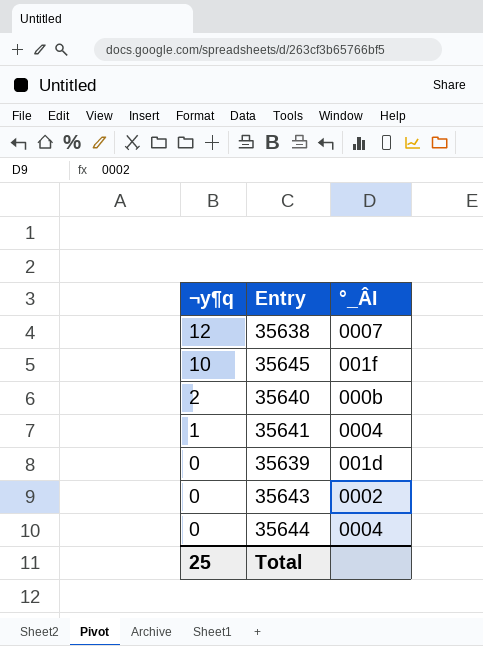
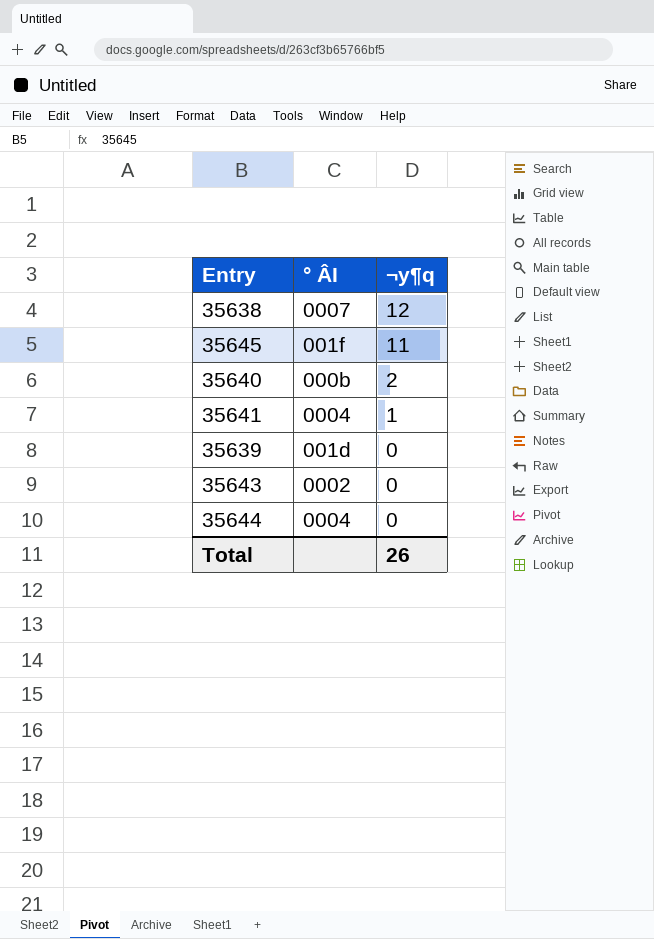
column name: °_ÂI -> ° ÂI
column ¬y¶q | position: 1 -> 3
35645 | ¬y¶q: 10 -> 11
Total | ¬y¶q: 25 -> 26

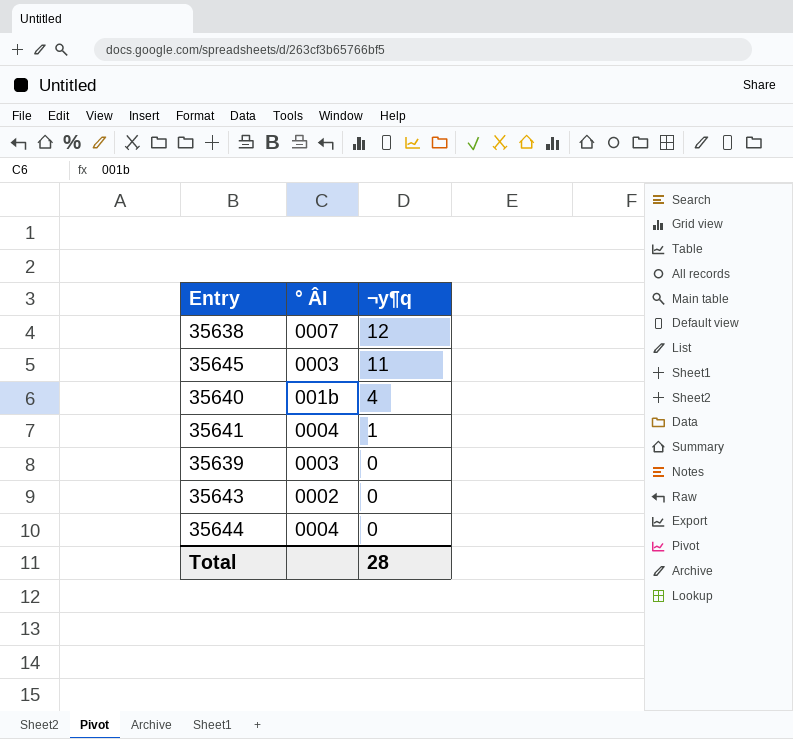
35645 | ° ÂI: 001f -> 0003
35640 | ° ÂI: 000b -> 001b
35640 | ¬y¶q: 2 -> 4
35639 | ° ÂI: 001d -> 0003
Total | ¬y¶q: 26 -> 28

